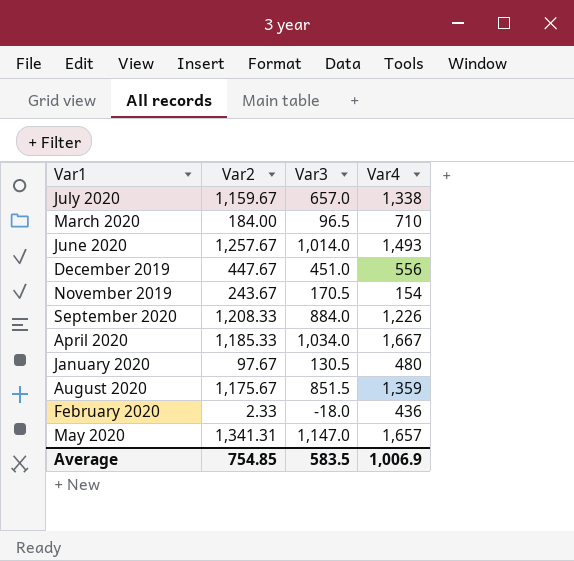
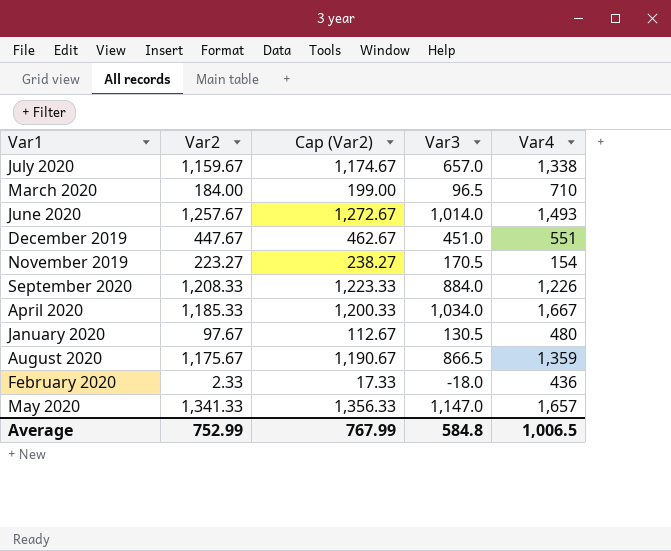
column Cap (Var2) | formula: none -> [Var2] + 15
December 2019 | Var4: 556 -> 551
November 2019 | Var2: 243.67 -> 223.27
August 2020 | Var3: 851.5 -> 866.5
May 2020 | Var2: 1,341.31 -> 1,341.33
Average | Var2: 754.85 -> 752.99
Average | Var3: 583.5 -> 584.8
Average | Var4: 1,006.9 -> 1,006.5

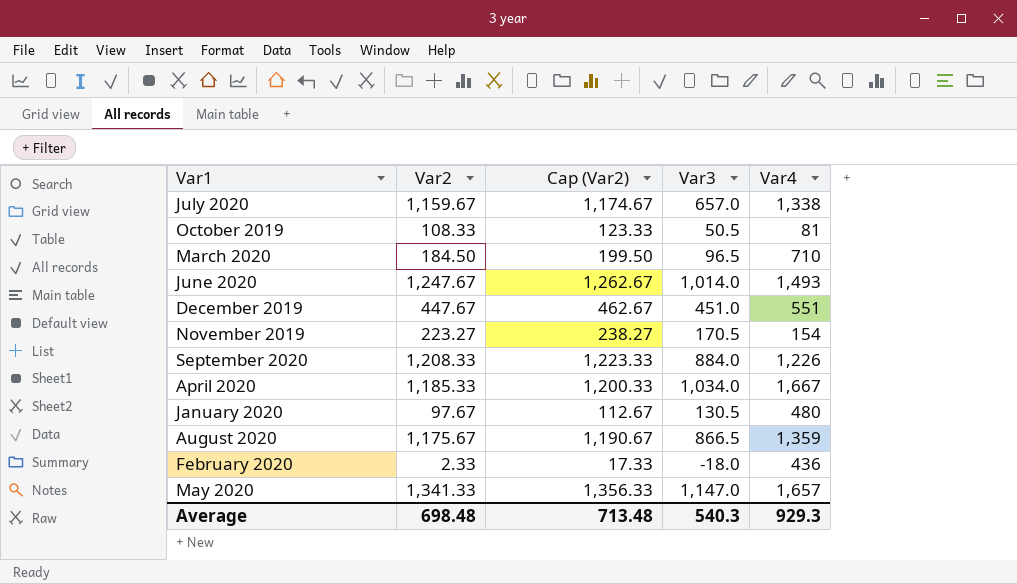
row October 2019: none -> 108.33 | 123.33 | 50.5 | 81
March 2020 | Var2: 184.00 -> 184.50
March 2020 | Cap (Var2): 199.00 -> 199.50
June 2020 | Var2: 1,257.67 -> 1,247.67
June 2020 | Cap (Var2): 1,272.67 -> 1,262.67
Average | Var2: 752.99 -> 698.48
Average | Cap (Var2): 767.99 -> 713.48
Average | Var3: 584.8 -> 540.3
Average | Var4: 1,006.5 -> 929.3

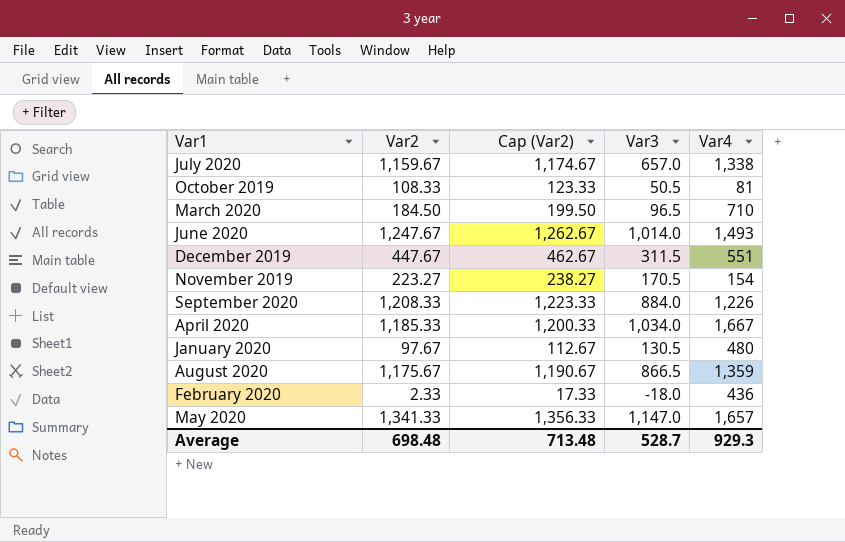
December 2019 | Var3: 451.0 -> 311.5
Average | Var3: 540.3 -> 528.7

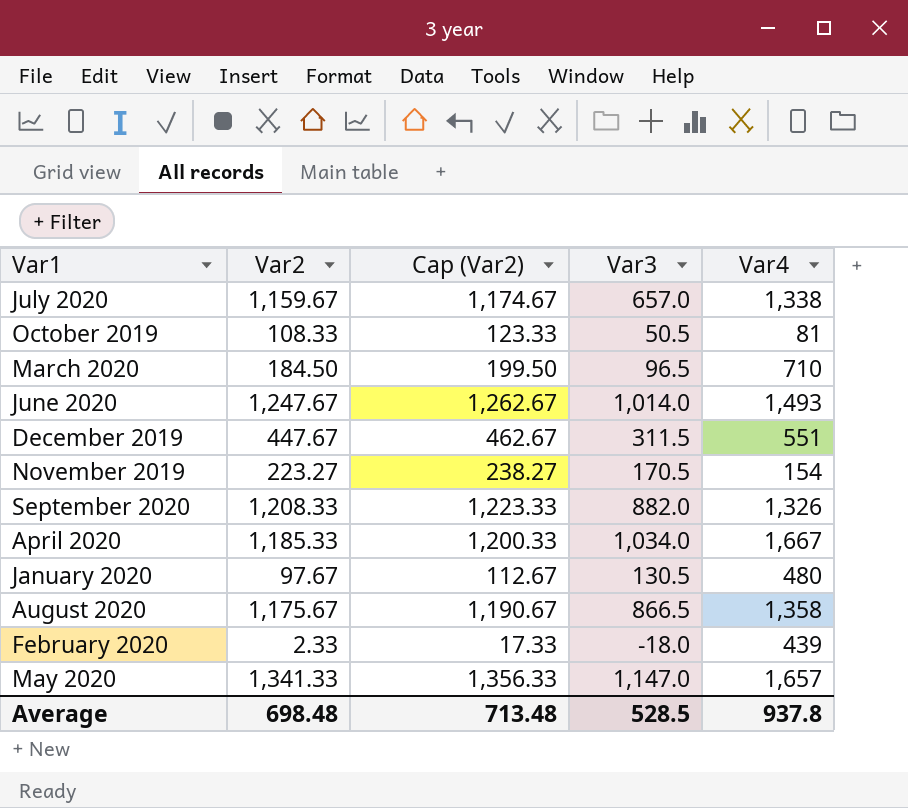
September 2020 | Var3: 884.0 -> 882.0
September 2020 | Var4: 1,226 -> 1,326
August 2020 | Var4: 1,359 -> 1,358
February 2020 | Var4: 436 -> 439
Average | Var3: 528.7 -> 528.5
Average | Var4: 929.3 -> 937.8

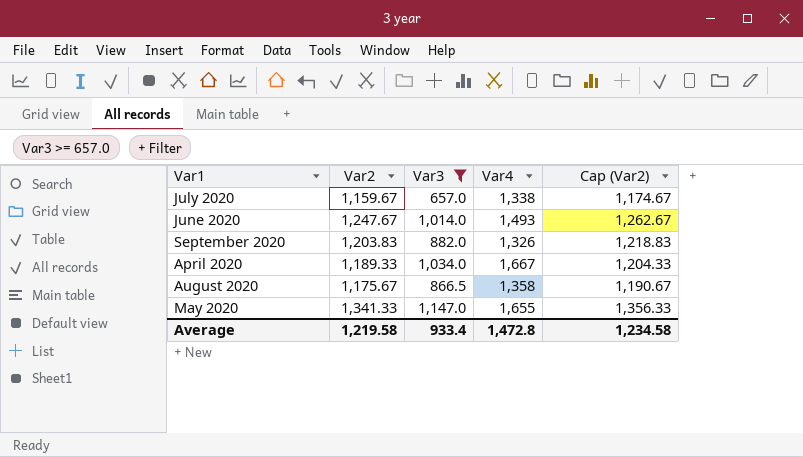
filter: none -> Var3 >= 657.0
column Cap (Var2) | position: 3 -> 5
September 2020 | Var2: 1,208.33 -> 1,203.83
September 2020 | Cap (Var2): 1,223.33 -> 1,218.83
April 2020 | Var2: 1,185.33 -> 1,189.33
April 2020 | Cap (Var2): 1,200.33 -> 1,204.33
May 2020 | Var4: 1,657 -> 1,655
Average | Var2: 698.48 -> 1,219.58
Average | Var3: 528.5 -> 933.4
Average | Var4: 937.8 -> 1,472.8
Average | Cap (Var2): 713.48 -> 1,234.58

